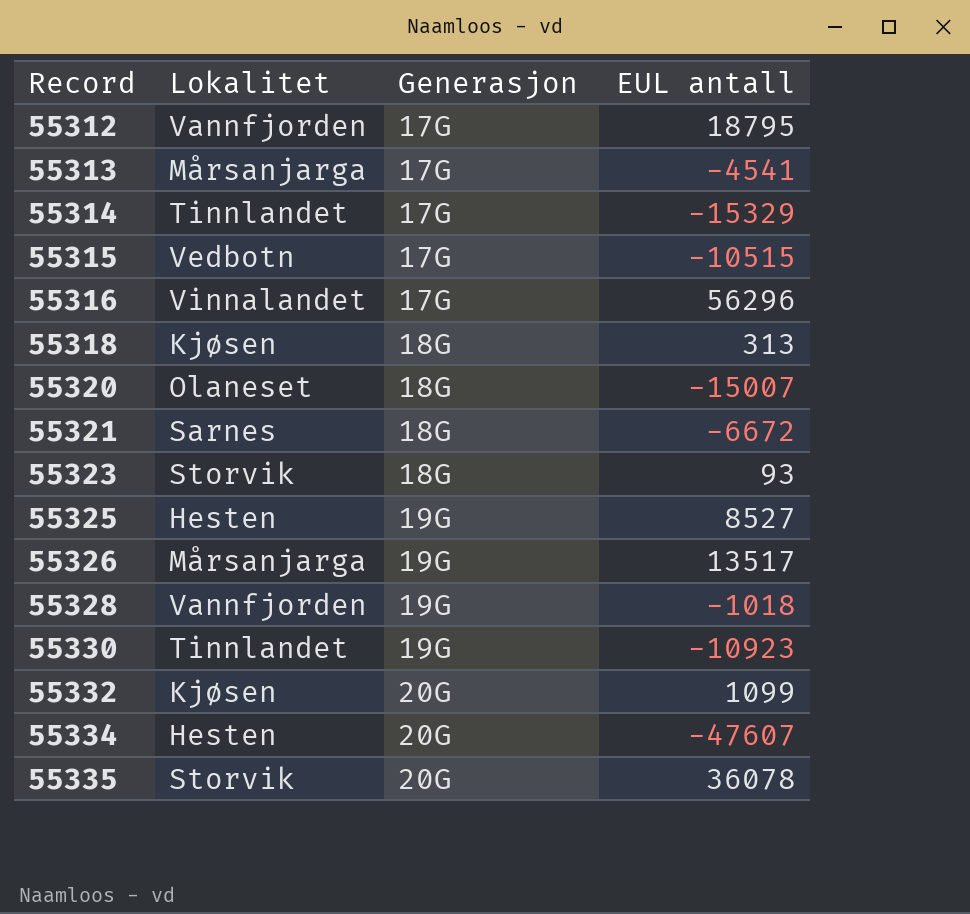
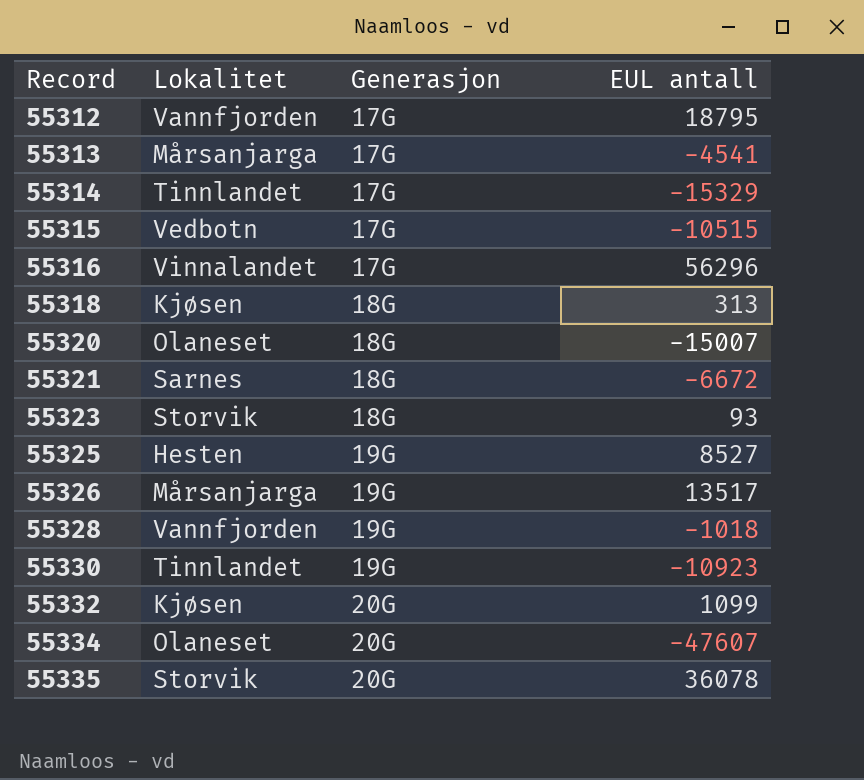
55334 | Lokalitet: Hesten -> Olaneset

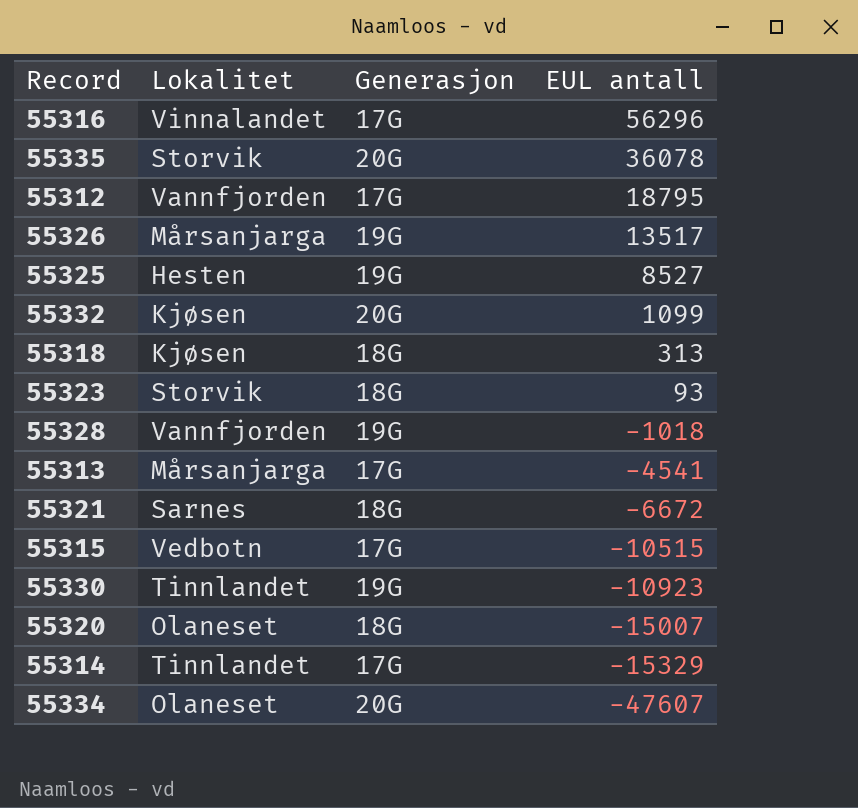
row order: Record ascending -> EUL antall descending

